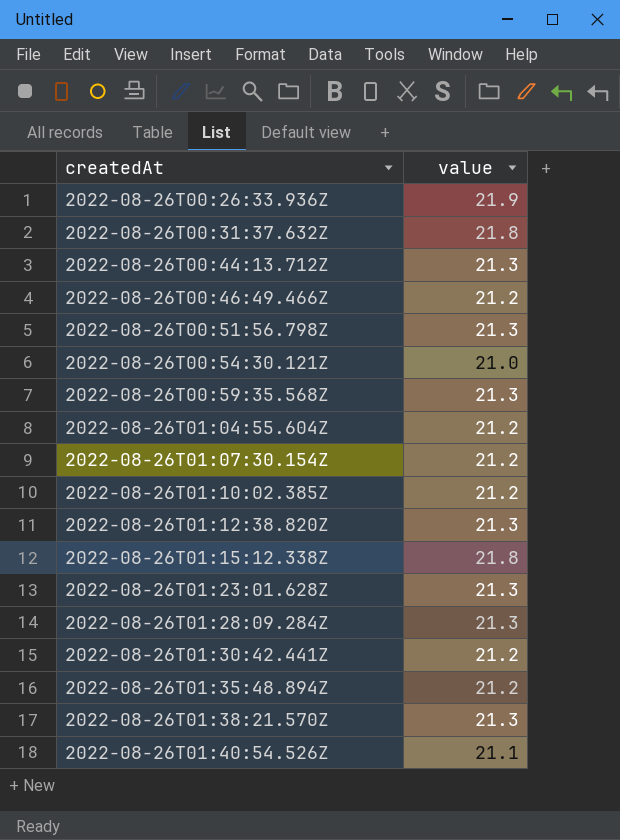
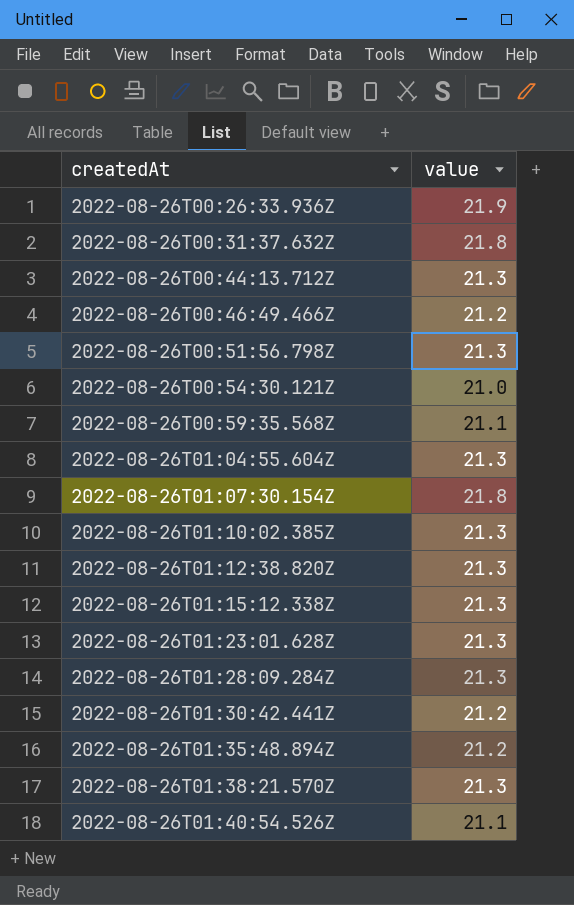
2022-08-26T00:59:35.568Z | value: 21.3 -> 21.1
2022-08-26T01:04:55.604Z | value: 21.2 -> 21.3
2022-08-26T01:07:30.154Z | value: 21.2 -> 21.8
2022-08-26T01:10:02.385Z | value: 21.2 -> 21.3
2022-08-26T01:15:12.338Z | value: 21.8 -> 21.3

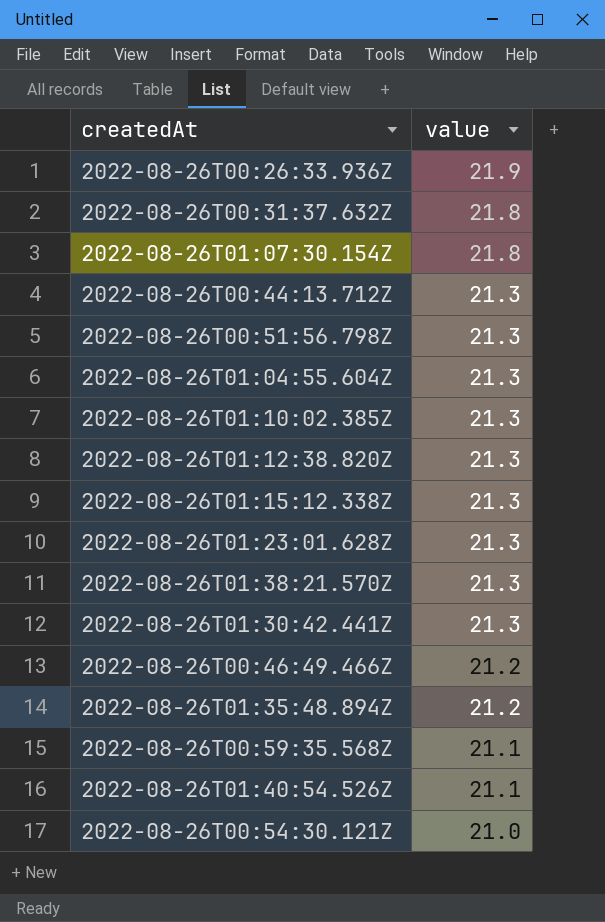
row order: createdAt ascending -> value descending
row 2022-08-26T01:28:09.284Z: 21.3 -> none
2022-08-26T01:30:42.441Z | value: 21.2 -> 21.3

